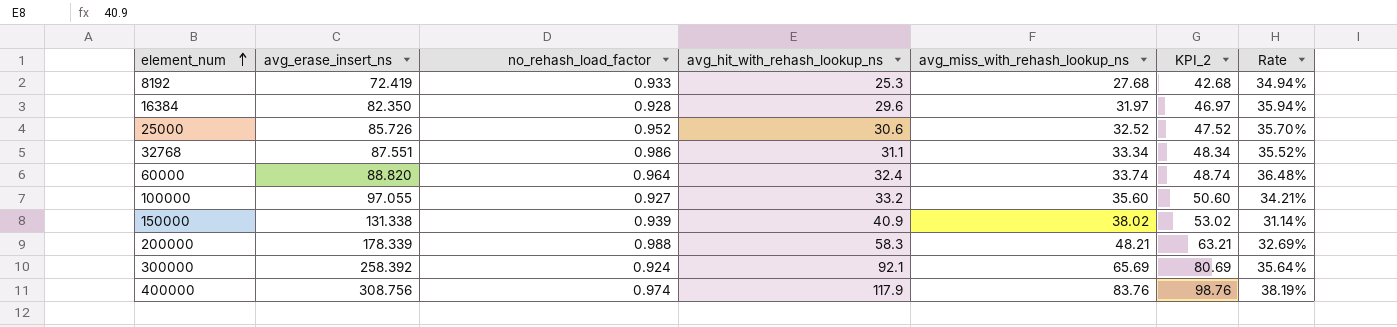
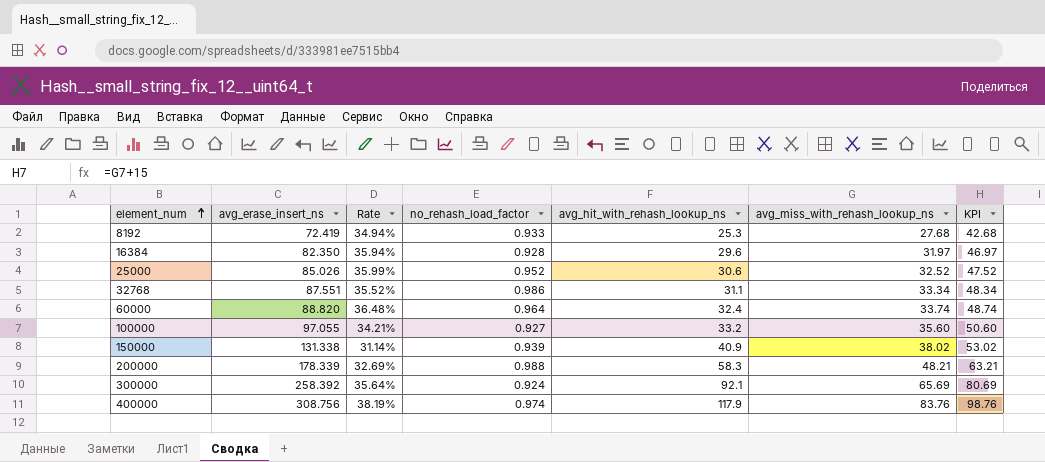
column Rate | position: 7 -> 3
column name: KPI_2 -> KPI
25000 | avg_erase_insert_ns: 85.726 -> 85.026
25000 | Rate: 35.70% -> 35.99%

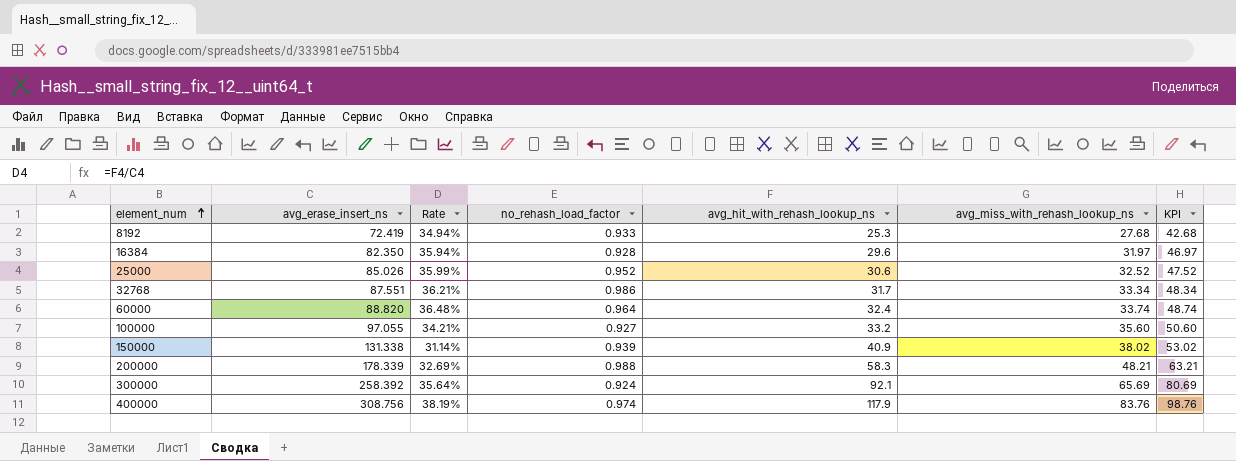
32768 | Rate: 35.52% -> 36.21%
32768 | avg_hit_with_rehash_lookup_ns: 31.1 -> 31.7

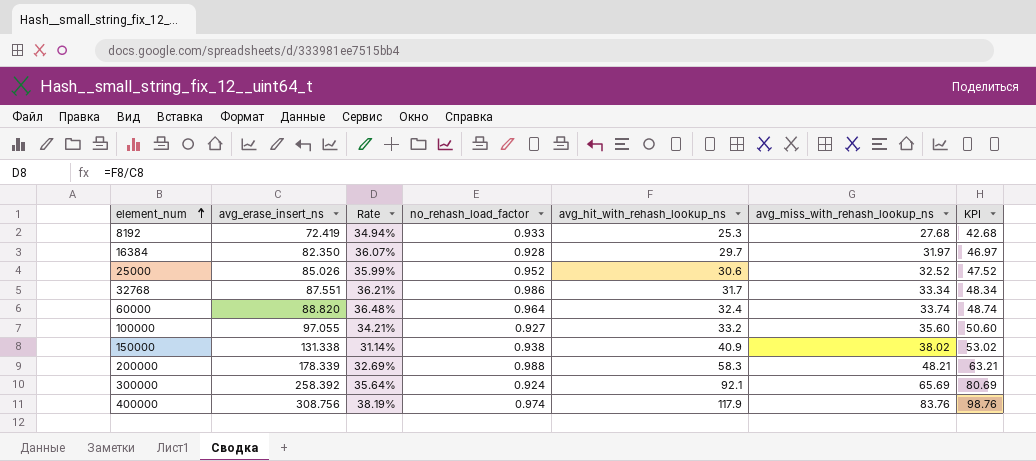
16384 | Rate: 35.94% -> 36.07%
16384 | avg_hit_with_rehash_lookup_ns: 29.6 -> 29.7
150000 | no_rehash_load_factor: 0.939 -> 0.938

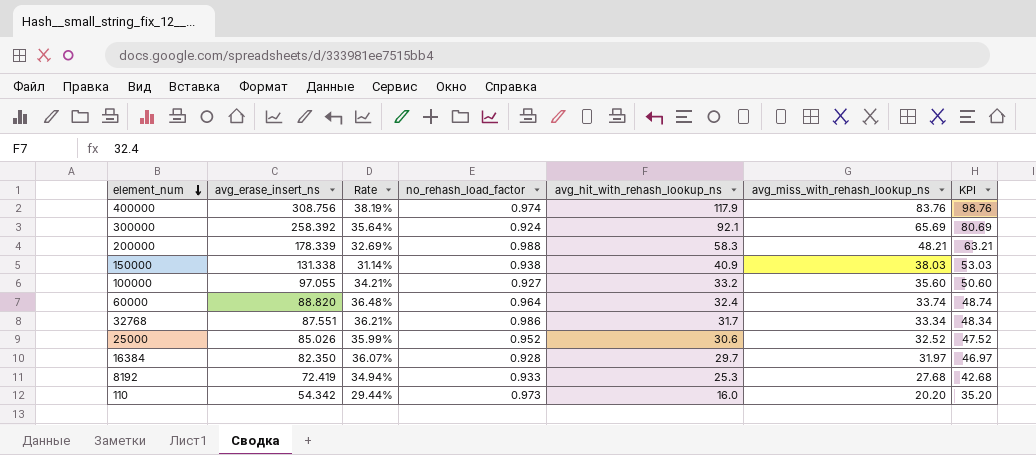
row order: element_num ascending -> element_num descending
150000 | avg_miss_with_rehash_lookup_ns: 38.02 -> 38.03
150000 | KPI: 53.02 -> 53.03
row 110: none -> 54.342 | 29.44% | 0.973 | 16.0 | 20.20 | 35.20

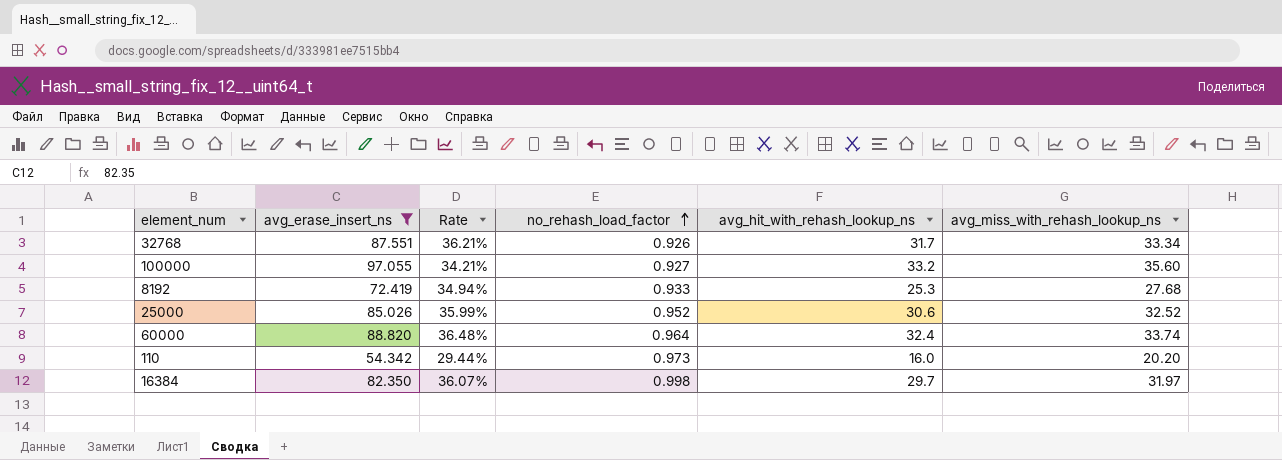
filter: none -> avg_erase_insert_ns <= 97.055
row order: element_num descending -> no_rehash_load_factor ascending
column KPI | formula: [avg_miss_with_rehash_lookup_ns] + 15 -> none
32768 | no_rehash_load_factor: 0.986 -> 0.926
16384 | no_rehash_load_factor: 0.928 -> 0.998

